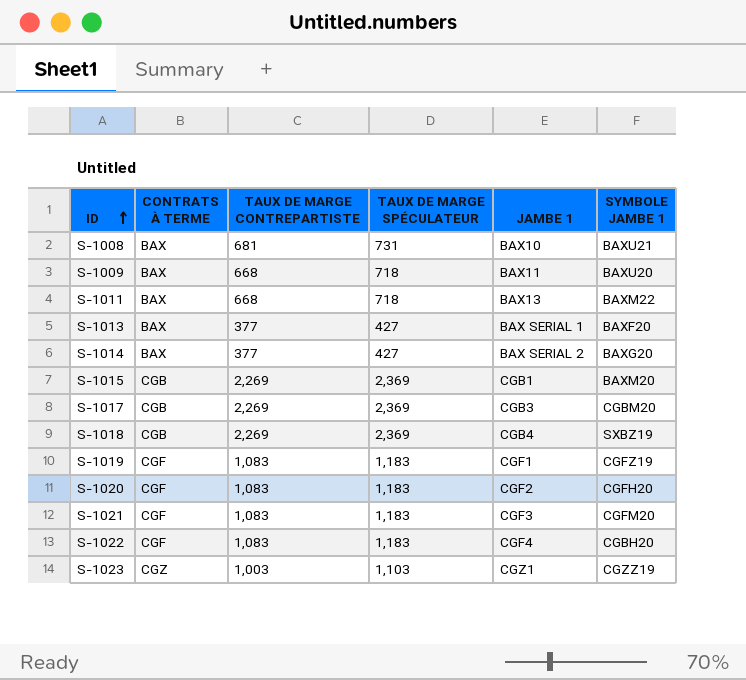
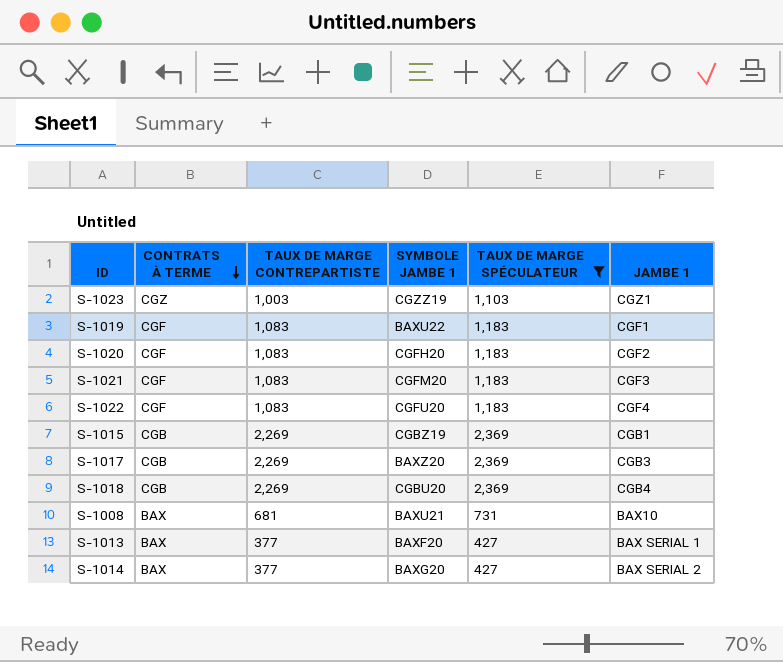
filter: none -> TAUX DE MARGE SPÉCULATEUR != 718
row order: ID ascending -> CONTRATS À TERME descending
column SYMBOLE JAMBE 1 | position: 6 -> 4
S-1019 | SYMBOLE JAMBE 1: CGFZ19 -> BAXU22
S-1022 | SYMBOLE JAMBE 1: CGBH20 -> CGFU20
S-1015 | SYMBOLE JAMBE 1: BAXM20 -> CGBZ19
S-1017 | SYMBOLE JAMBE 1: CGBM20 -> BAXZ20
S-1018 | SYMBOLE JAMBE 1: SXBZ19 -> CGBU20

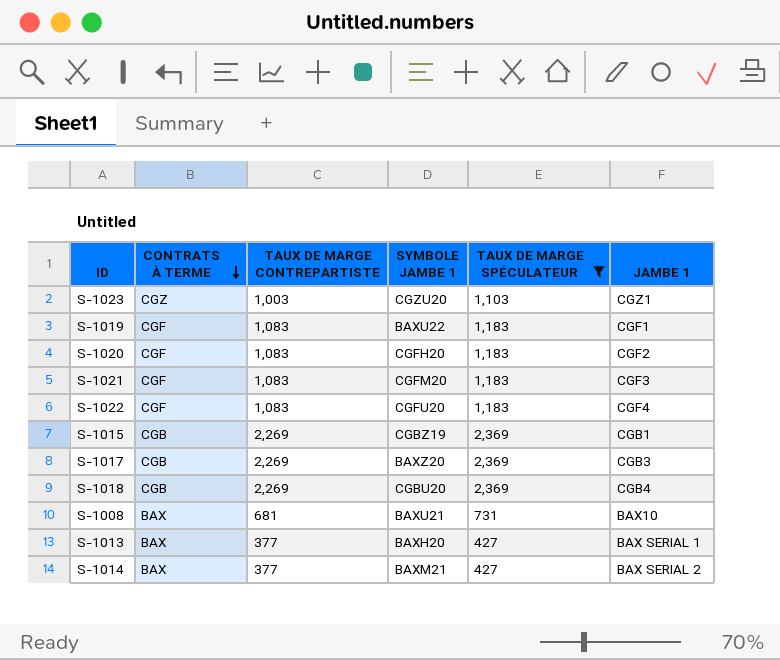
S-1023 | SYMBOLE JAMBE 1: CGZZ19 -> CGZU20
S-1013 | SYMBOLE JAMBE 1: BAXF20 -> BAXH20
S-1014 | SYMBOLE JAMBE 1: BAXG20 -> BAXM21

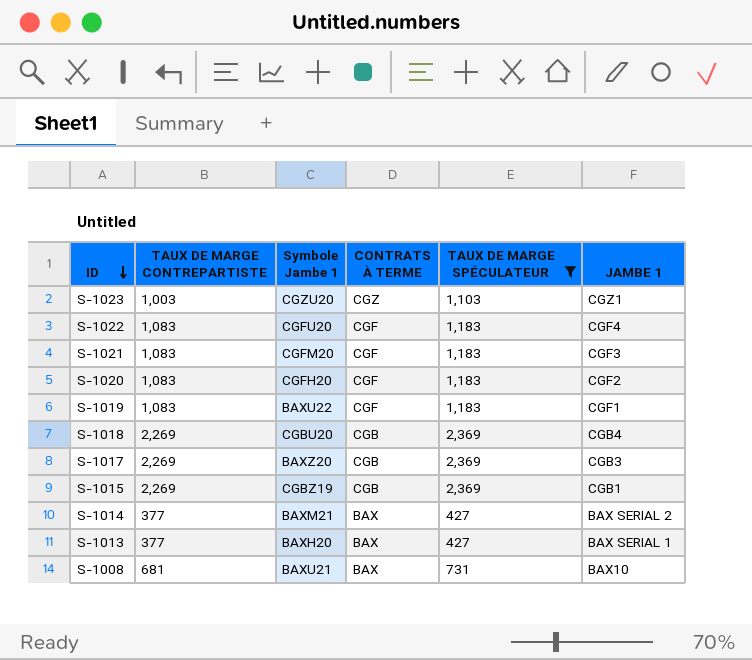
row order: CONTRATS À TERME descending -> ID descending
column name: SYMBOLE JAMBE 1 -> Symbole Jambe 1
column CONTRATS À TERME | position: 2 -> 4

